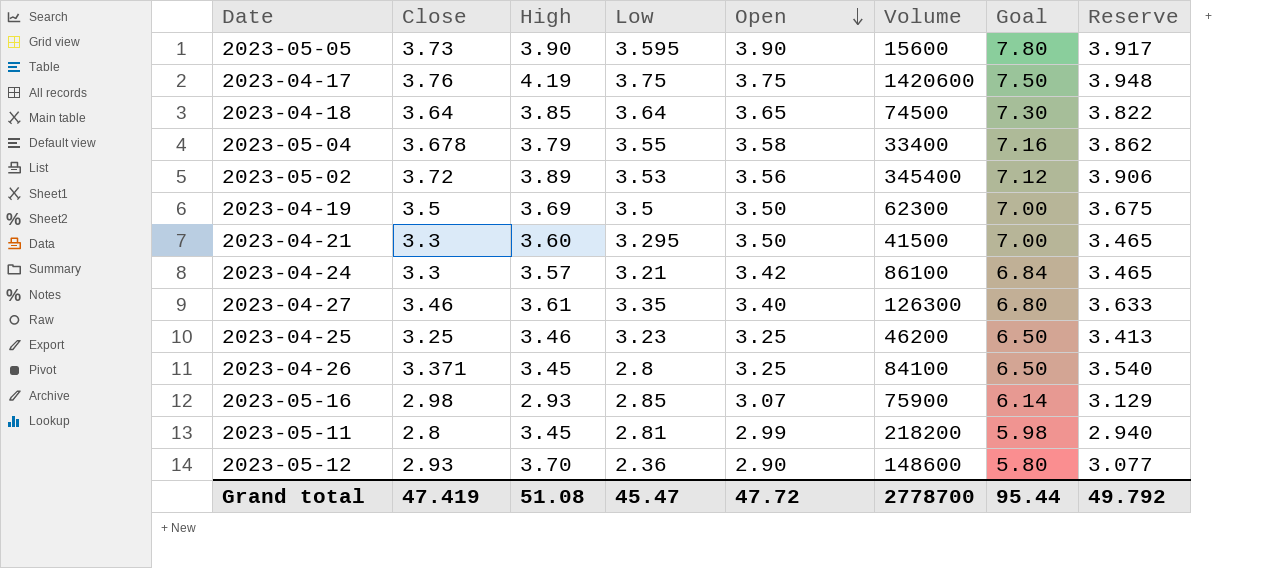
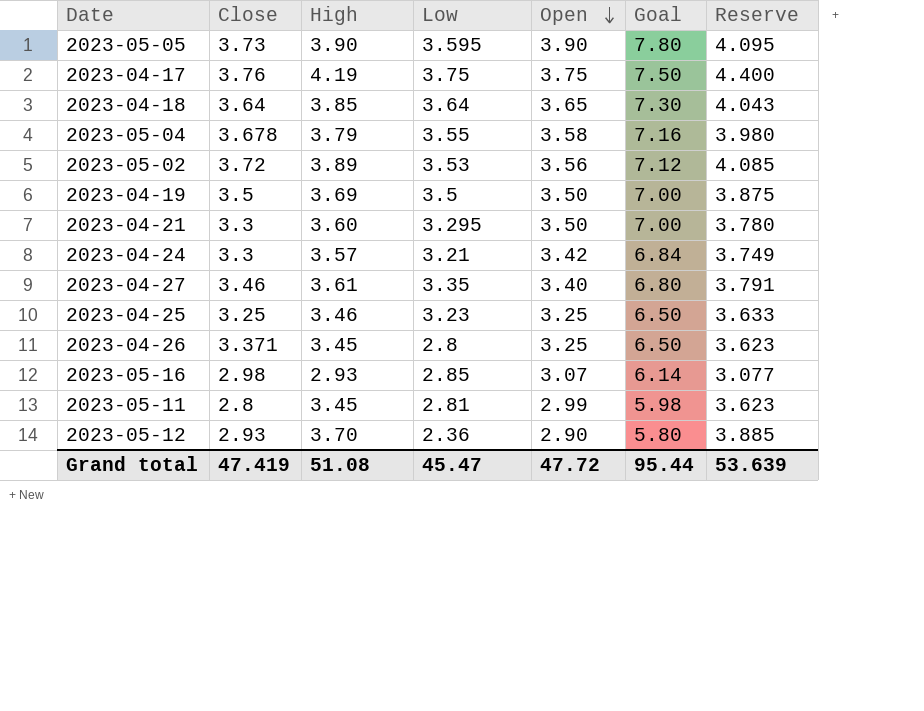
column Volume | position: 6 -> none
column Reserve | formula: [Close] * 1.05 -> [High] * 1.05
Grand total | Reserve: 49.792 -> 53.639

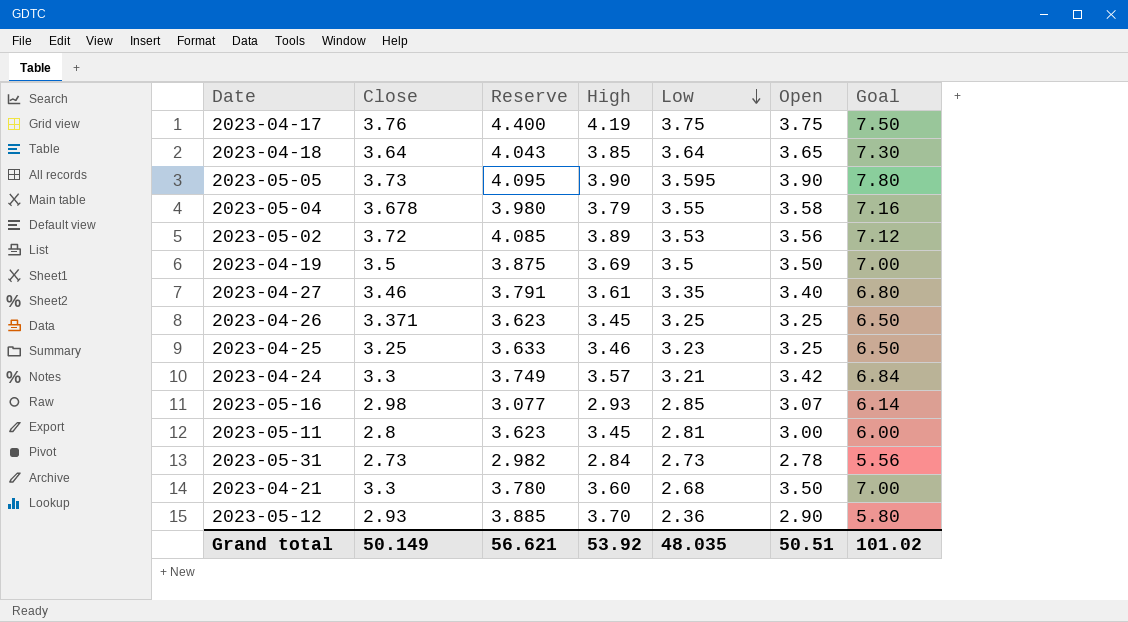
row order: Open descending -> Low descending
column Reserve | position: 7 -> 3
2023-04-26 | Low: 2.8 -> 3.25
2023-05-11 | Open: 2.99 -> 3.00
2023-05-11 | Goal: 5.98 -> 6.00
row 2023-05-31: none -> 2.73 | 2.982 | 2.84 | 2.73 | 2.78 | 5.56
2023-04-21 | Low: 3.295 -> 2.68
Grand total | Close: 47.419 -> 50.149
Grand total | Reserve: 53.639 -> 56.621
Grand total | High: 51.08 -> 53.92
Grand total | Low: 45.47 -> 48.035
Grand total | Open: 47.72 -> 50.51
Grand total | Goal: 95.44 -> 101.02

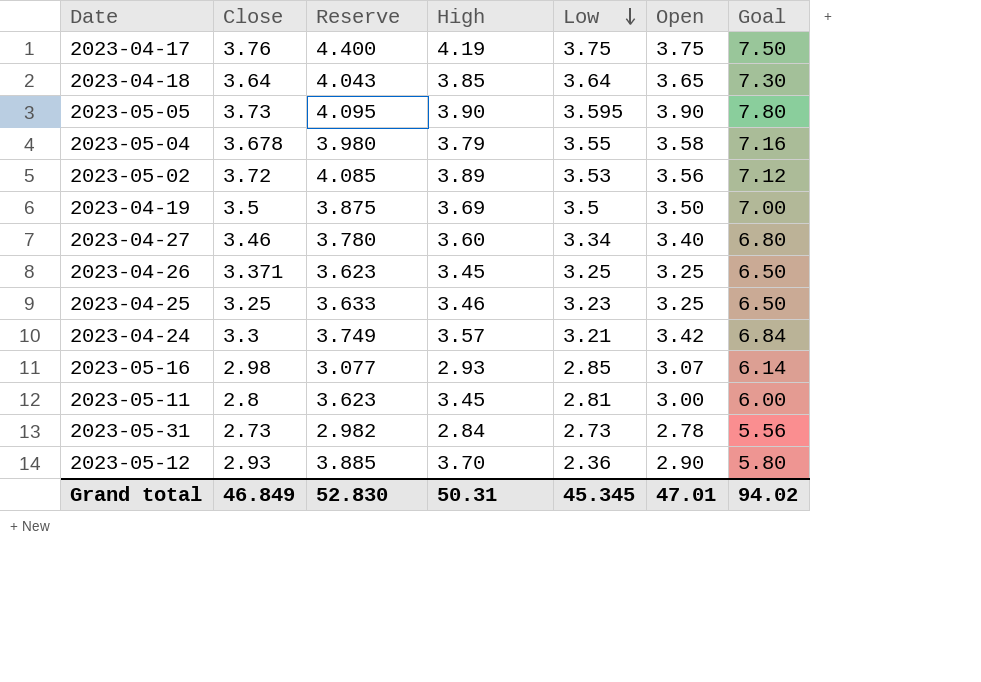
row 2023-04-21: 3.3 | 3.780 | 3.60 | 2.68 | 3.50 | 7.00 -> none
2023-04-27 | Reserve: 3.791 -> 3.780
2023-04-27 | High: 3.61 -> 3.60
2023-04-27 | Low: 3.35 -> 3.34
Grand total | Close: 50.149 -> 46.849
Grand total | Reserve: 56.621 -> 52.830
Grand total | High: 53.92 -> 50.31
Grand total | Low: 48.035 -> 45.345
Grand total | Open: 50.51 -> 47.01
Grand total | Goal: 101.02 -> 94.02

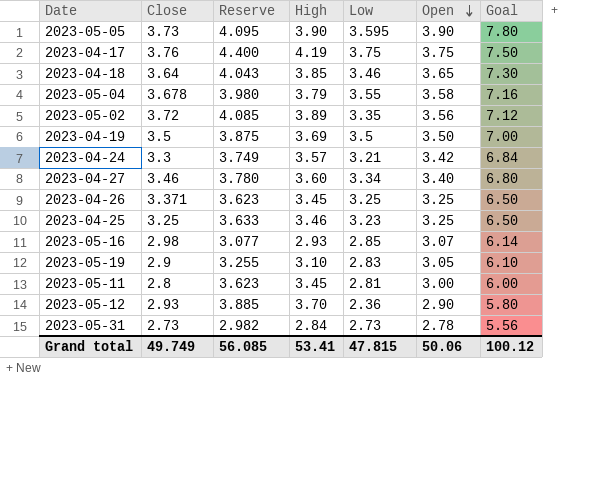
row order: Low descending -> Open descending
2023-04-18 | Low: 3.64 -> 3.46
2023-05-02 | Low: 3.53 -> 3.35
row 2023-05-19: none -> 2.9 | 3.255 | 3.10 | 2.83 | 3.05 | 6.10
Grand total | Close: 46.849 -> 49.749
Grand total | Reserve: 52.830 -> 56.085
Grand total | High: 50.31 -> 53.41
Grand total | Low: 45.345 -> 47.815
Grand total | Open: 47.01 -> 50.06
Grand total | Goal: 94.02 -> 100.12

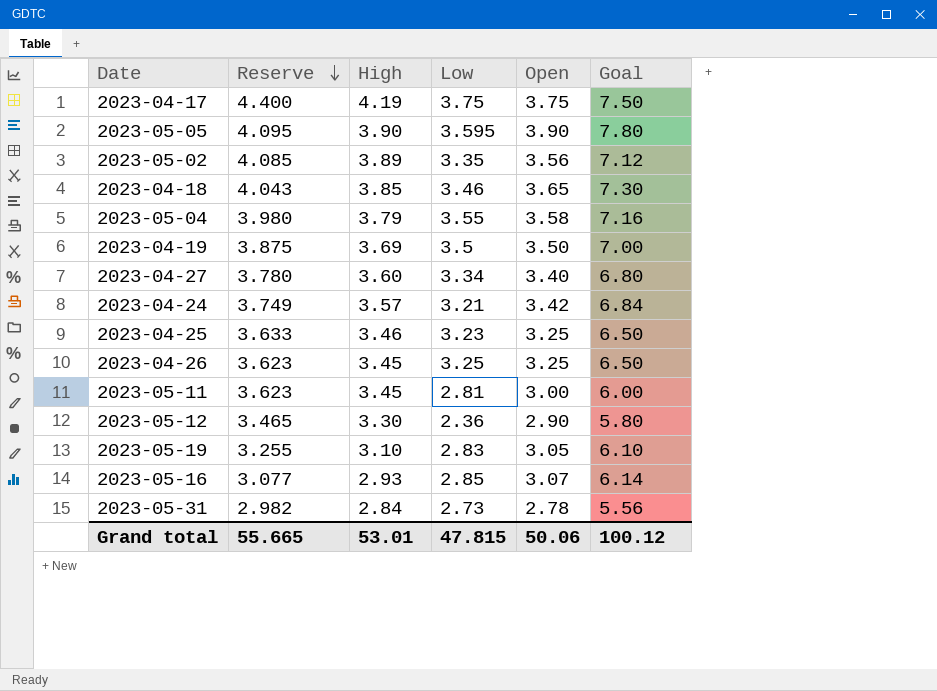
row order: Open descending -> Reserve descending
column Close | position: 2 -> none
2023-05-12 | Reserve: 3.885 -> 3.465
2023-05-12 | High: 3.70 -> 3.30
Grand total | Reserve: 56.085 -> 55.665
Grand total | High: 53.41 -> 53.01

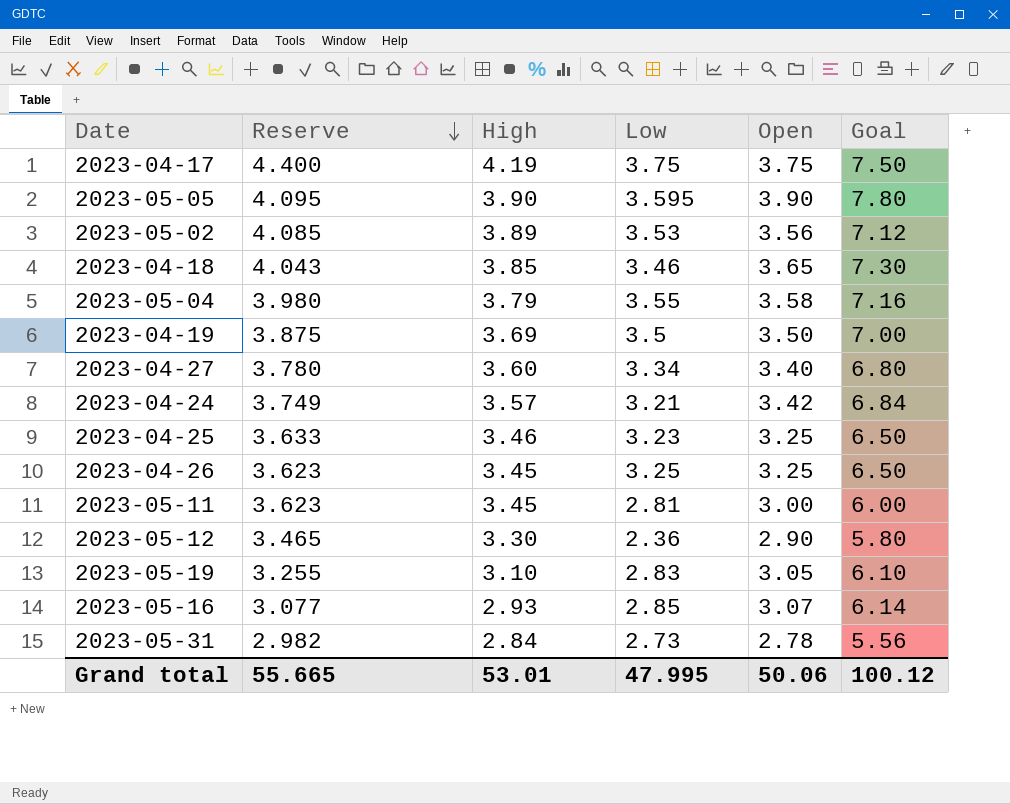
2023-05-02 | Low: 3.35 -> 3.53
Grand total | Low: 47.815 -> 47.995

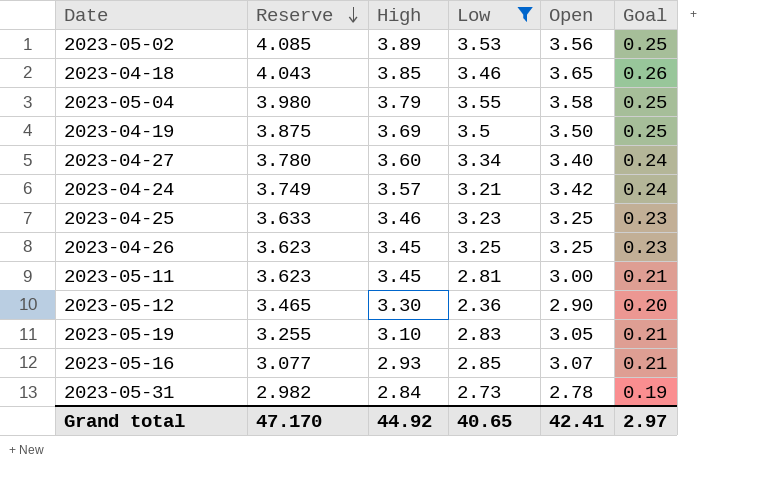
filter: none -> Low <= 3.55
column Goal | formula: [Open] * 2 -> [Open] * 0.07
Grand total | Reserve: 55.665 -> 47.170
Grand total | High: 53.01 -> 44.92
Grand total | Low: 47.995 -> 40.65
Grand total | Open: 50.06 -> 42.41
Grand total | Goal: 100.12 -> 2.97

